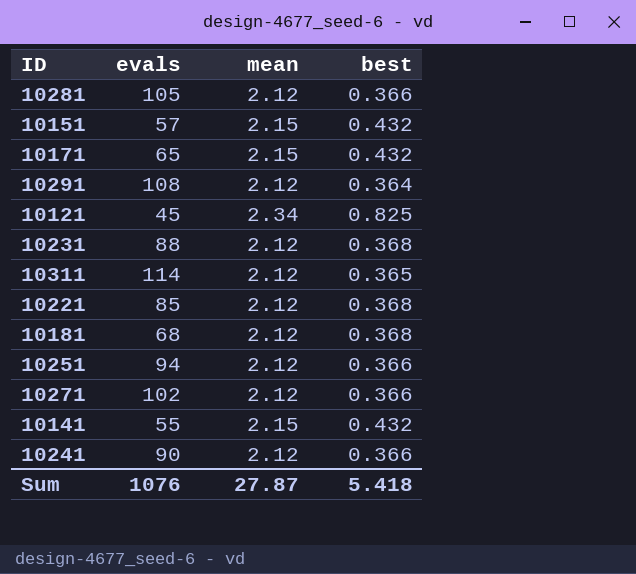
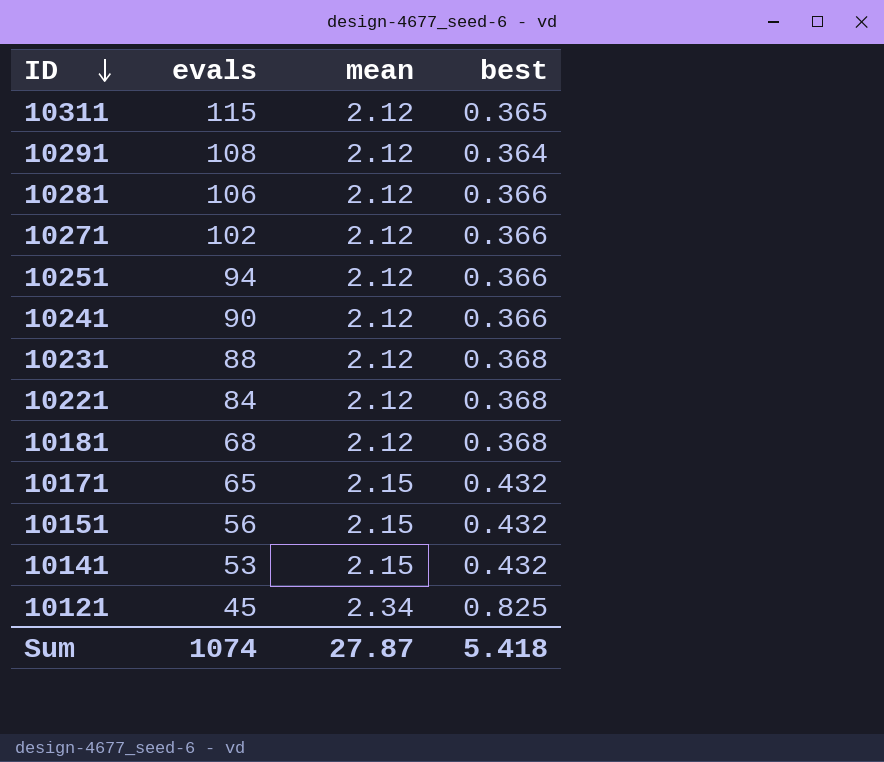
row order: none -> ID descending
10311 | evals: 114 -> 115
10281 | evals: 105 -> 106
10221 | evals: 85 -> 84
10151 | evals: 57 -> 56
10141 | evals: 55 -> 53
Sum | evals: 1076 -> 1074

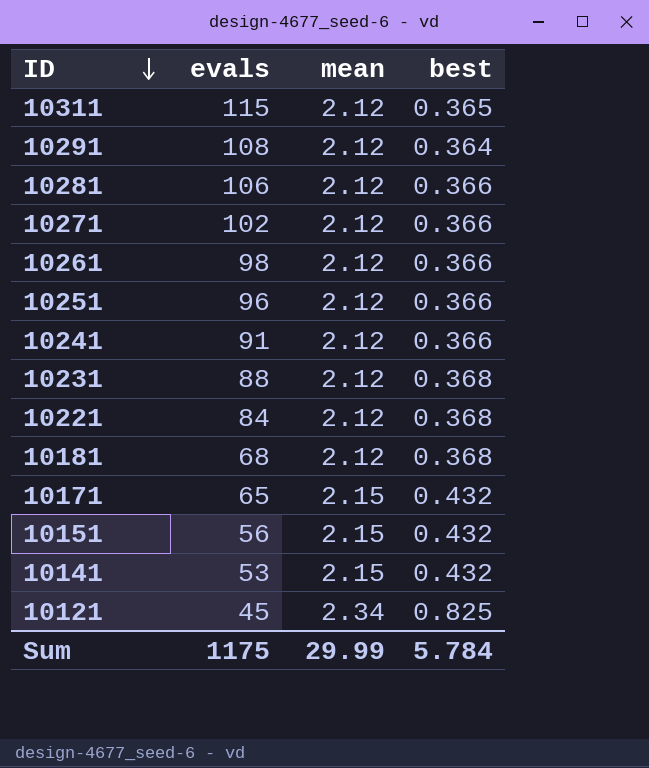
row 10261: none -> 98 | 2.12 | 0.366
10251 | evals: 94 -> 96
10241 | evals: 90 -> 91
Sum | evals: 1074 -> 1175
Sum | mean: 27.87 -> 29.99
Sum | best: 5.418 -> 5.784

